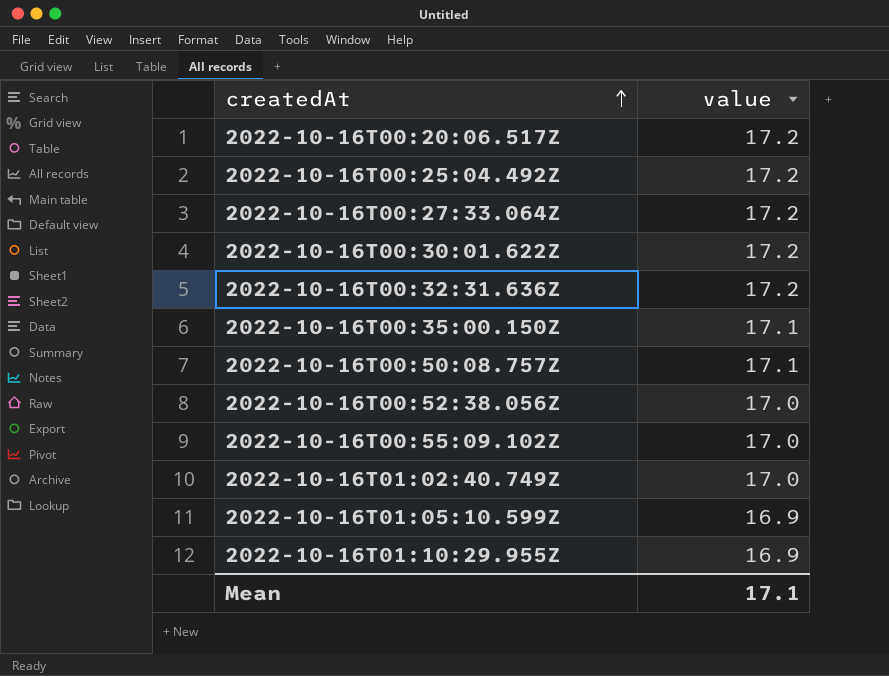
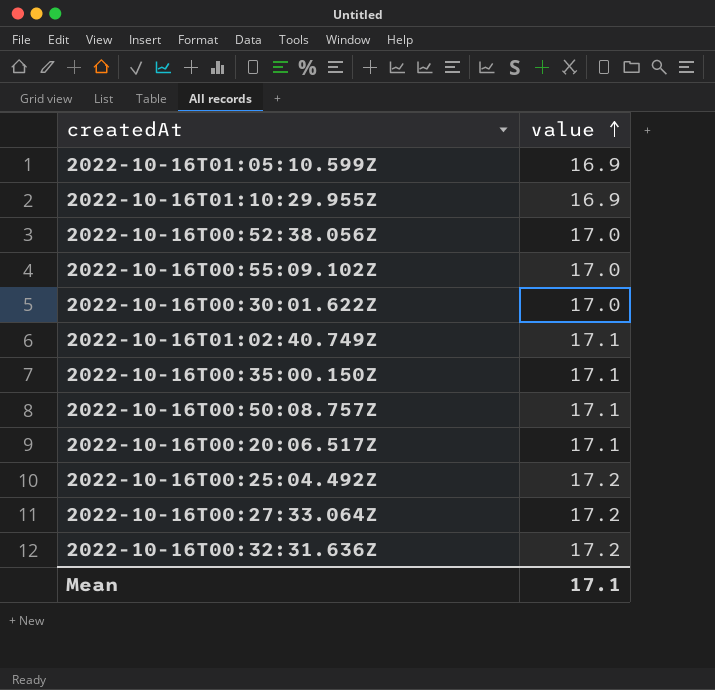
row order: createdAt ascending -> value ascending
2022-10-16T00:30:01.622Z | value: 17.2 -> 17.0
2022-10-16T01:02:40.749Z | value: 17.0 -> 17.1
2022-10-16T00:20:06.517Z | value: 17.2 -> 17.1

